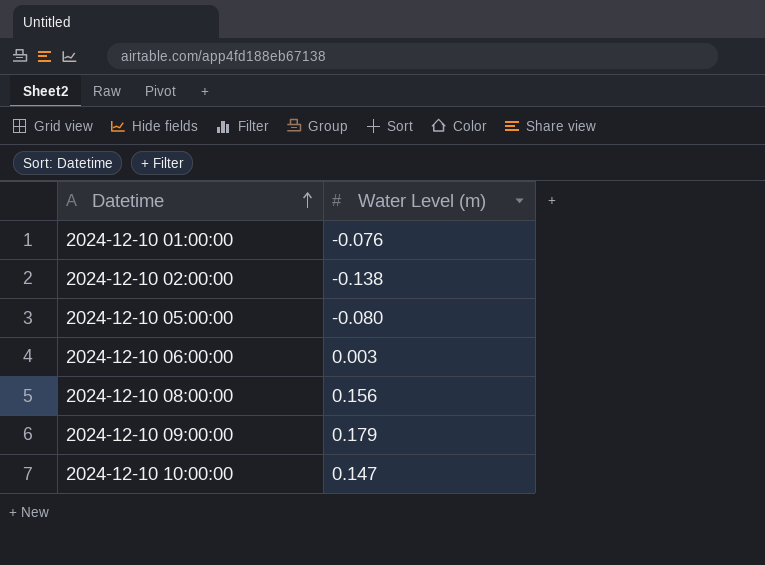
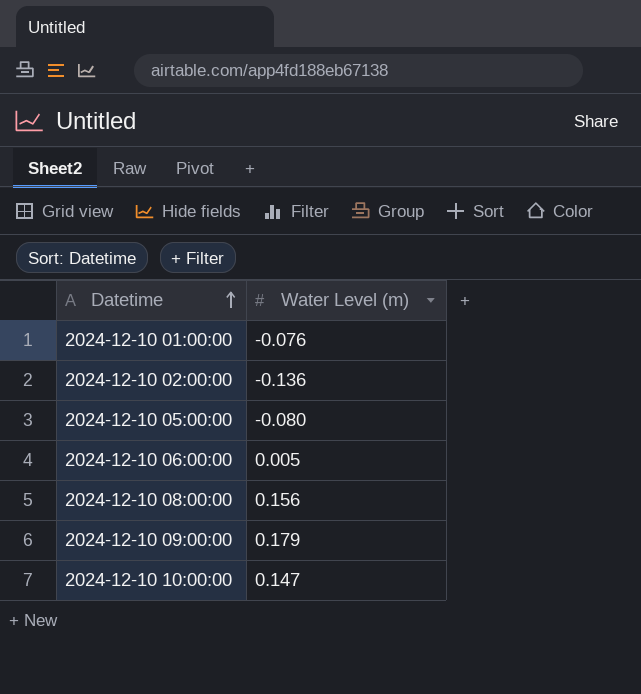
2024-12-10 02:00:00 | Water Level (m): -0.138 -> -0.136
2024-12-10 06:00:00 | Water Level (m): 0.003 -> 0.005

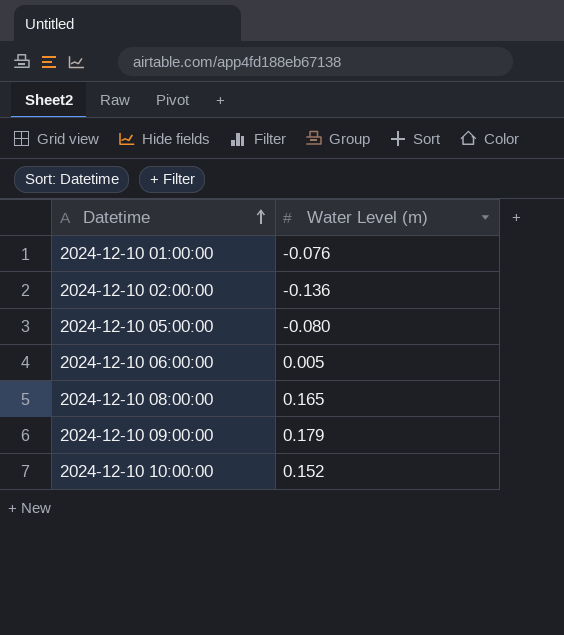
2024-12-10 08:00:00 | Water Level (m): 0.156 -> 0.165
2024-12-10 10:00:00 | Water Level (m): 0.147 -> 0.152

